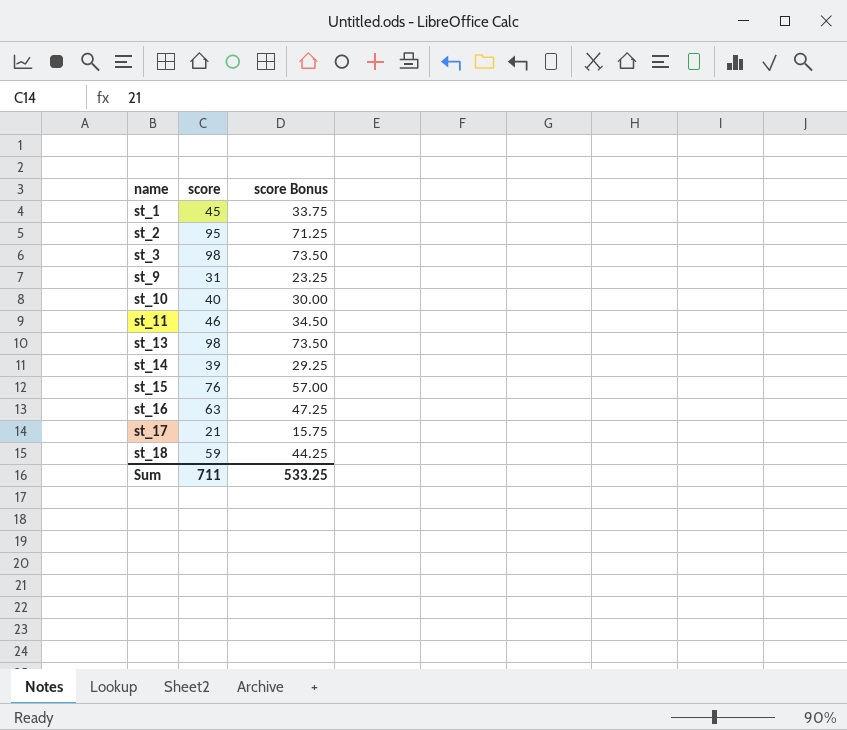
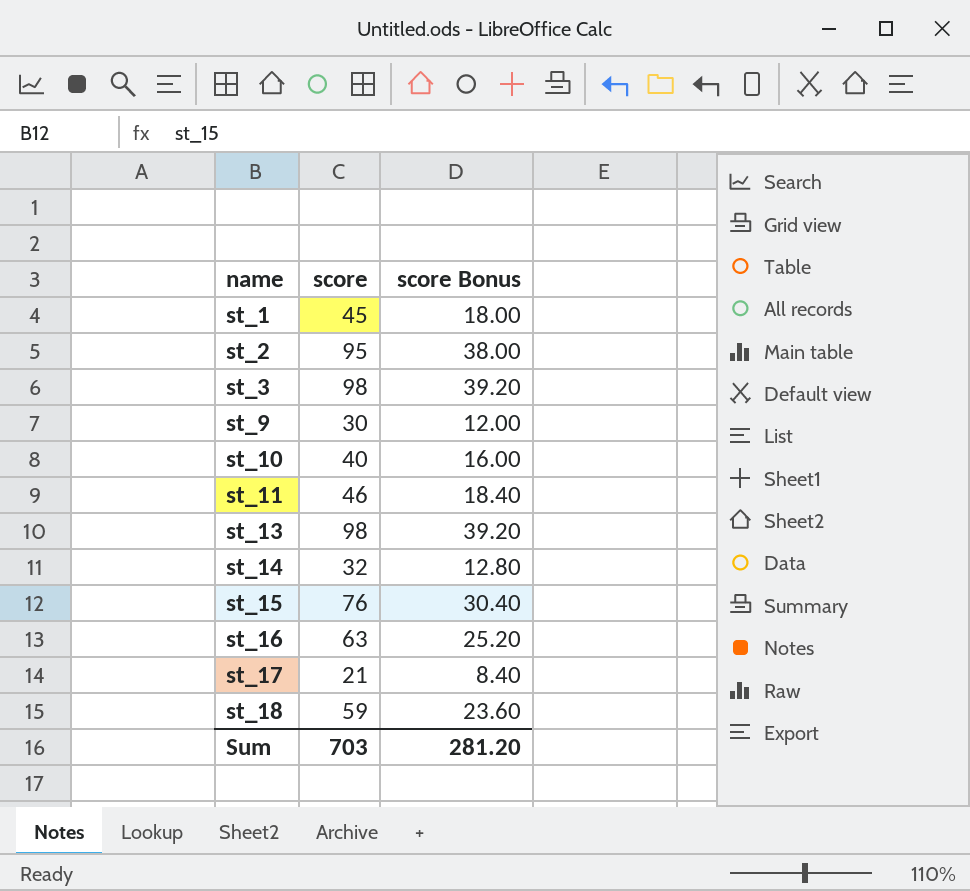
column score Bonus | formula: [score] * 0.75 -> [score] * 0.4
st_9 | score: 31 -> 30
st_14 | score: 39 -> 32
Sum | score: 711 -> 703
Sum | score Bonus: 533.25 -> 281.20

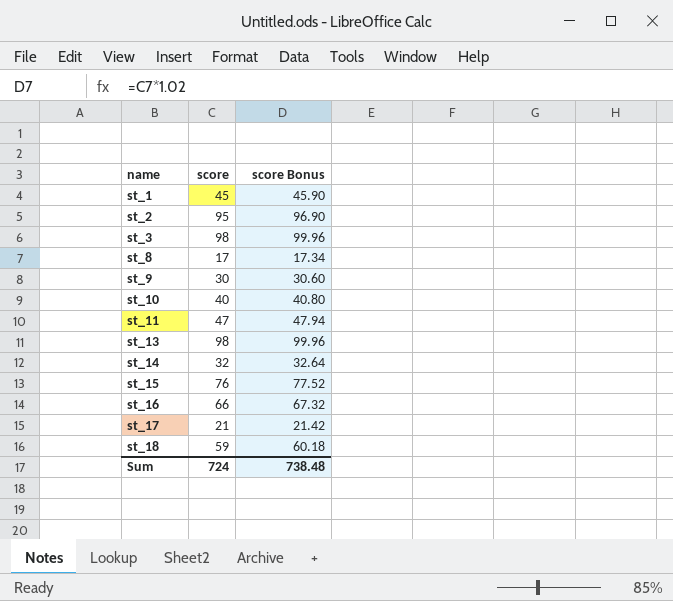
column score Bonus | formula: [score] * 0.4 -> [score] * 1.02
row st_8: none -> 17 | 17.34
st_11 | score: 46 -> 47
st_16 | score: 63 -> 66
Sum | score: 703 -> 724
Sum | score Bonus: 281.20 -> 738.48

